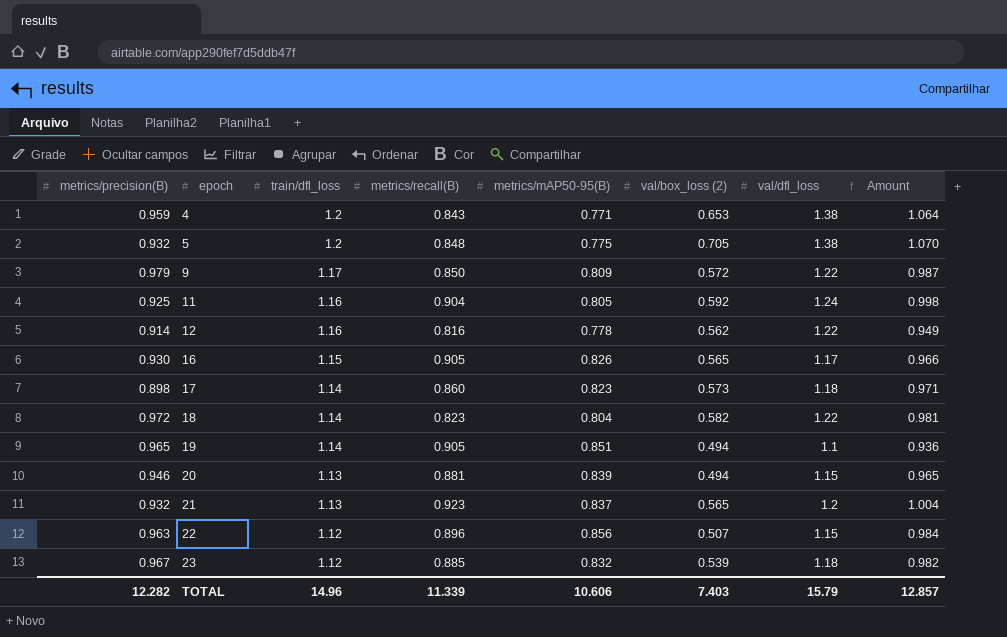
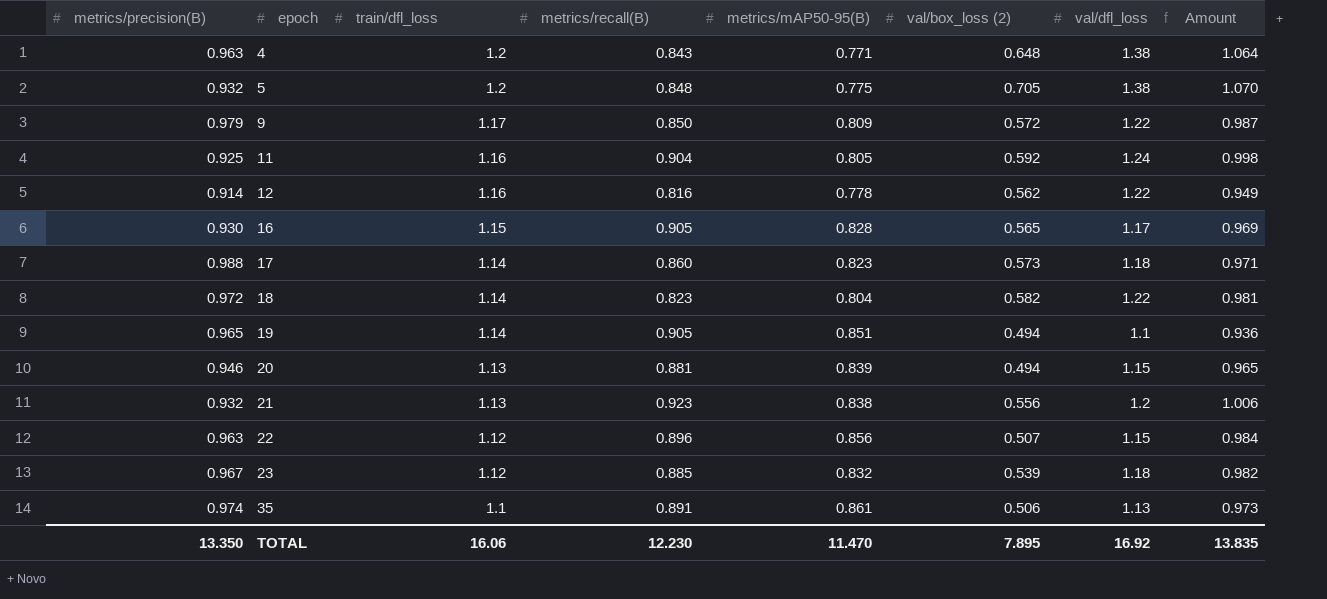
4 | metrics/precision(B): 0.959 -> 0.963
4 | val/box_loss (2): 0.653 -> 0.648
16 | metrics/mAP50-95(B): 0.826 -> 0.828
16 | Amount: 0.966 -> 0.969
17 | metrics/precision(B): 0.898 -> 0.988
21 | metrics/mAP50-95(B): 0.837 -> 0.838
21 | val/box_loss (2): 0.565 -> 0.556
21 | Amount: 1.004 -> 1.006
row 35: none -> 0.974 | 1.1 | 0.891 | 0.861 | 0.506 | 1.13 | 0.973
TOTAL | metrics/precision(B): 12.282 -> 13.350
TOTAL | train/dfl_loss: 14.96 -> 16.06
TOTAL | metrics/recall(B): 11.339 -> 12.230
TOTAL | metrics/mAP50-95(B): 10.606 -> 11.470
TOTAL | val/box_loss (2): 7.403 -> 7.895
TOTAL | val/dfl_loss: 15.79 -> 16.92
TOTAL | Amount: 12.857 -> 13.835

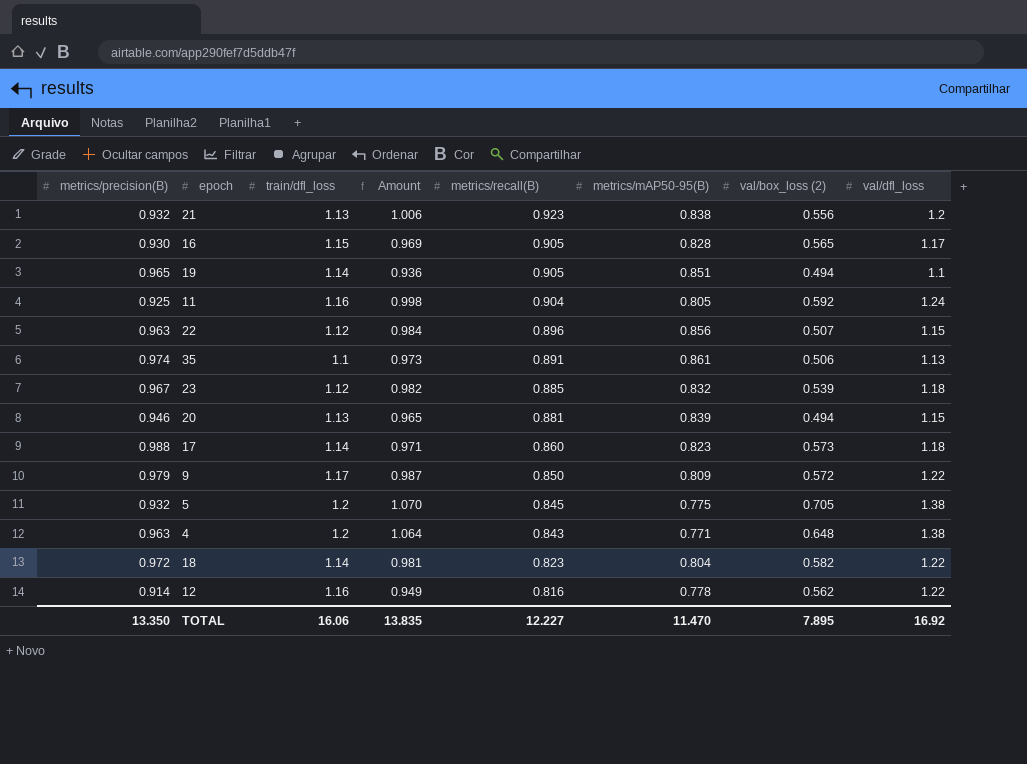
row order: epoch ascending -> metrics/recall(B) descending
column Amount | position: 8 -> 4
5 | metrics/recall(B): 0.848 -> 0.845
TOTAL | metrics/recall(B): 12.230 -> 12.227

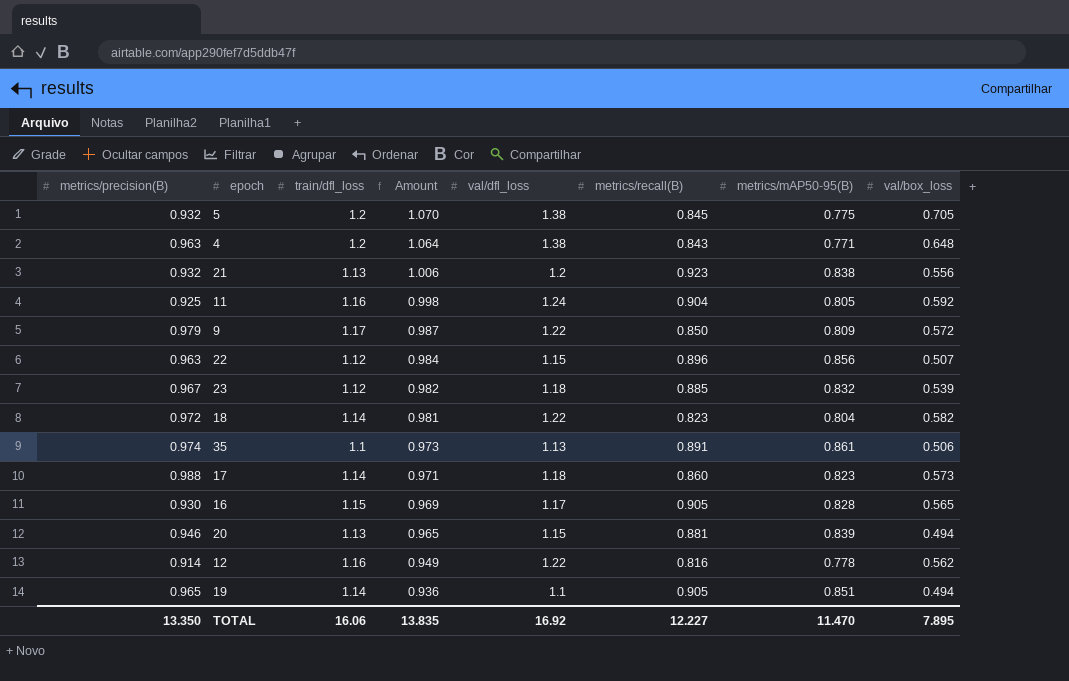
row order: metrics/recall(B) descending -> Amount descending
column val/dfl_loss | position: 8 -> 5
column name: val/box_loss (2) -> val/box_loss

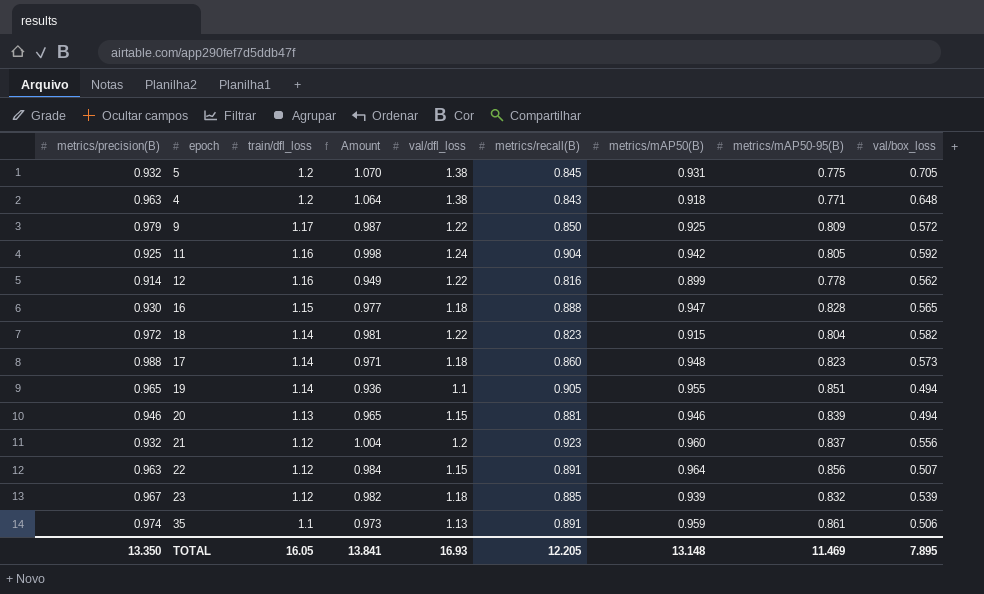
row order: Amount descending -> train/dfl_loss descending
column metrics/mAP50(B) | position: none -> 7
16 | Amount: 0.969 -> 0.977
16 | val/dfl_loss: 1.17 -> 1.18
16 | metrics/recall(B): 0.905 -> 0.888
21 | train/dfl_loss: 1.13 -> 1.12
21 | Amount: 1.006 -> 1.004
21 | metrics/mAP50-95(B): 0.838 -> 0.837
22 | metrics/recall(B): 0.896 -> 0.891
TOTAL | train/dfl_loss: 16.06 -> 16.05
TOTAL | Amount: 13.835 -> 13.841
TOTAL | val/dfl_loss: 16.92 -> 16.93
TOTAL | metrics/recall(B): 12.227 -> 12.205
TOTAL | metrics/mAP50-95(B): 11.470 -> 11.469

